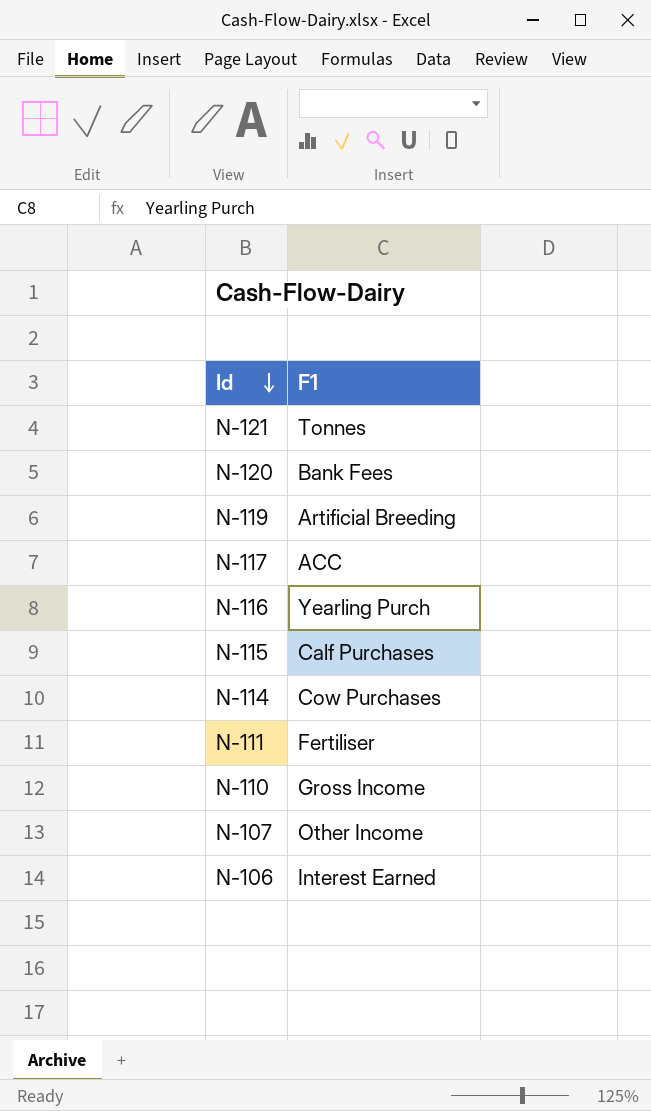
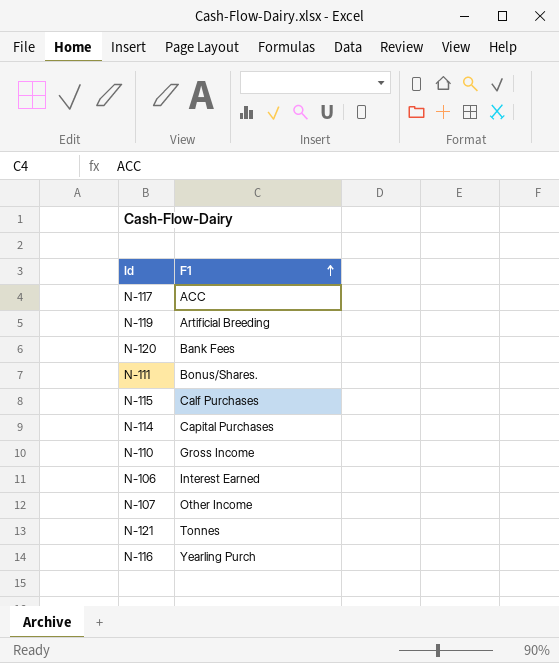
row order: Id descending -> F1 ascending
N-111 | F1: Fertiliser -> Bonus/Shares.
N-114 | F1: Cow Purchases -> Capital Purchases

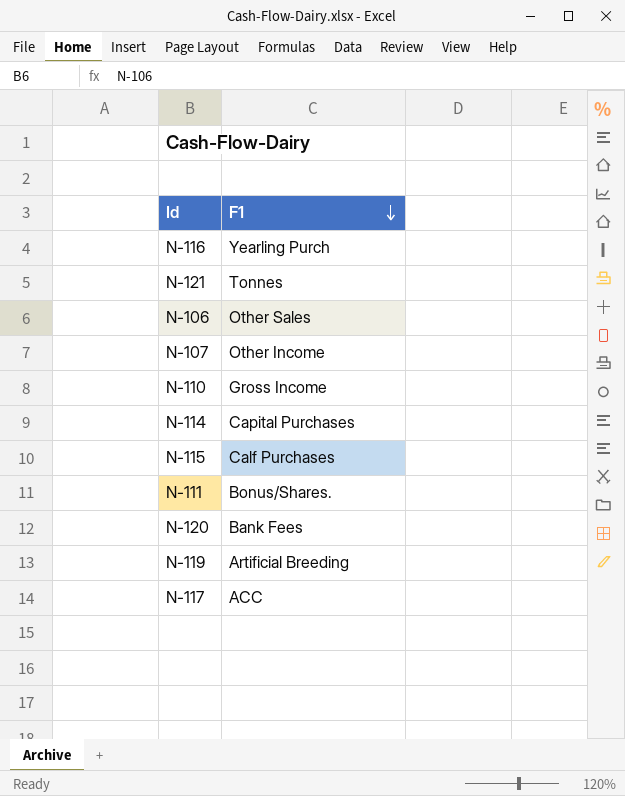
row order: F1 ascending -> F1 descending
N-106 | F1: Interest Earned -> Other Sales

